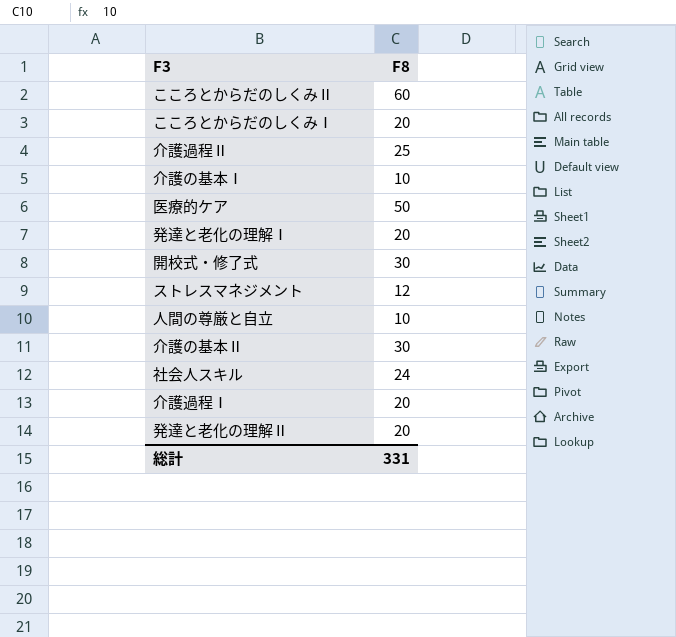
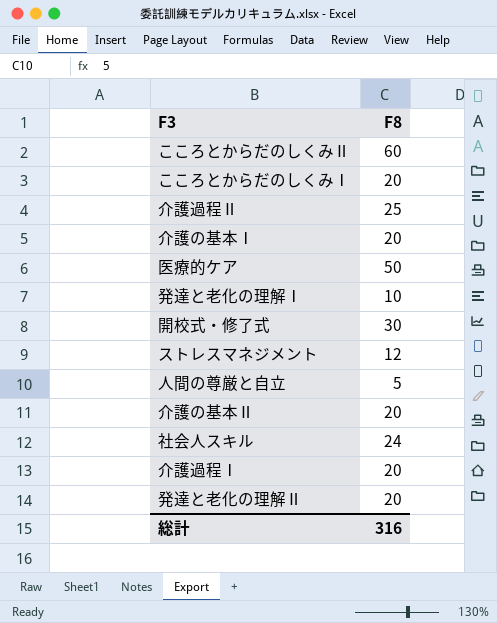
介護の基本Ⅰ | F8: 10 -> 20
発達と老化の理解Ⅰ | F8: 20 -> 10
人間の尊厳と自立 | F8: 10 -> 5
介護の基本Ⅱ | F8: 30 -> 20
総計 | F8: 331 -> 316

